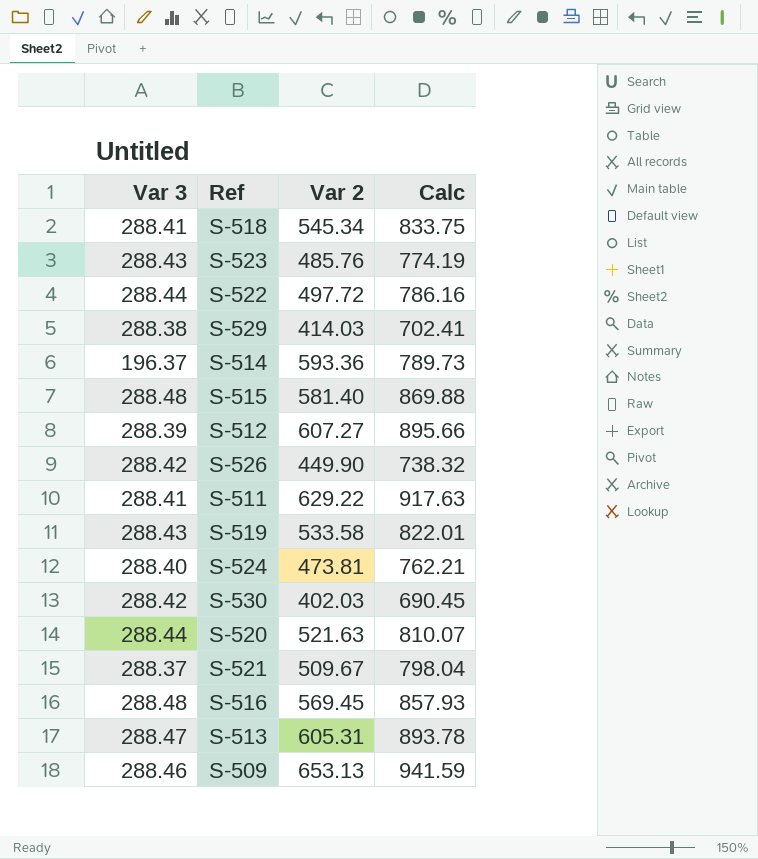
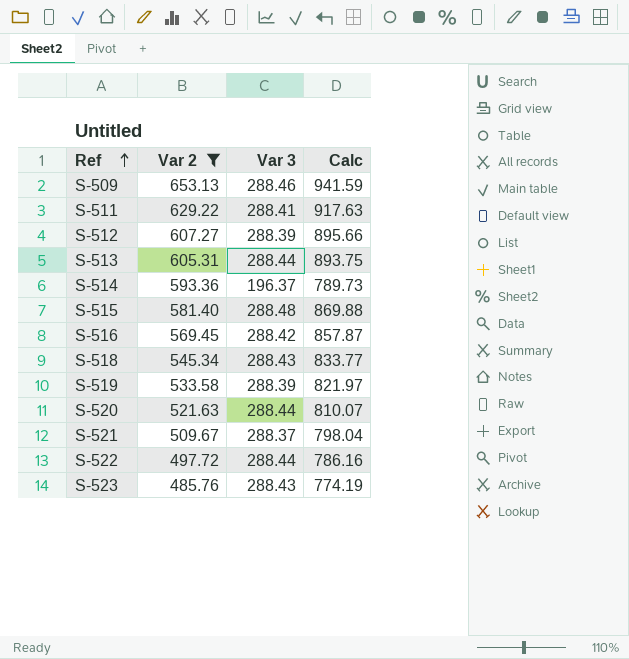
filter: none -> Var 2 >= 485.76
row order: none -> Ref ascending
column Var 3 | position: 1 -> 3
S-513 | Var 3: 288.47 -> 288.44
S-513 | Calc: 893.78 -> 893.75
S-516 | Var 3: 288.48 -> 288.42
S-516 | Calc: 857.93 -> 857.87
S-518 | Var 3: 288.41 -> 288.43
S-518 | Calc: 833.75 -> 833.77
S-519 | Var 3: 288.43 -> 288.39
S-519 | Calc: 822.01 -> 821.97

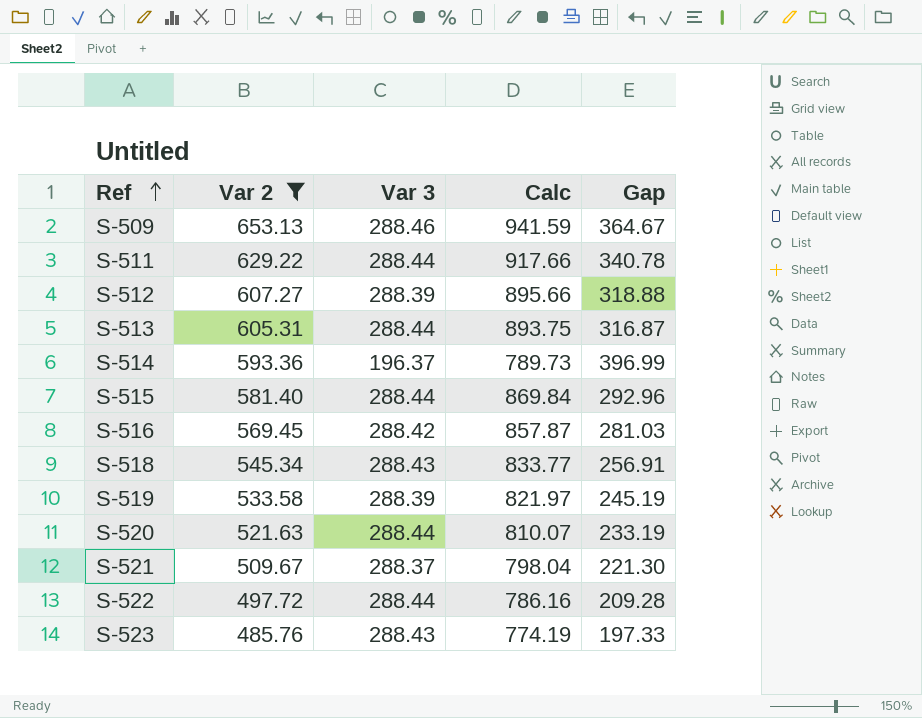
column Gap | formula: none -> [Var 2] - [Var 3]
S-511 | Var 3: 288.41 -> 288.44
S-511 | Calc: 917.63 -> 917.66
S-515 | Var 3: 288.48 -> 288.44
S-515 | Calc: 869.88 -> 869.84

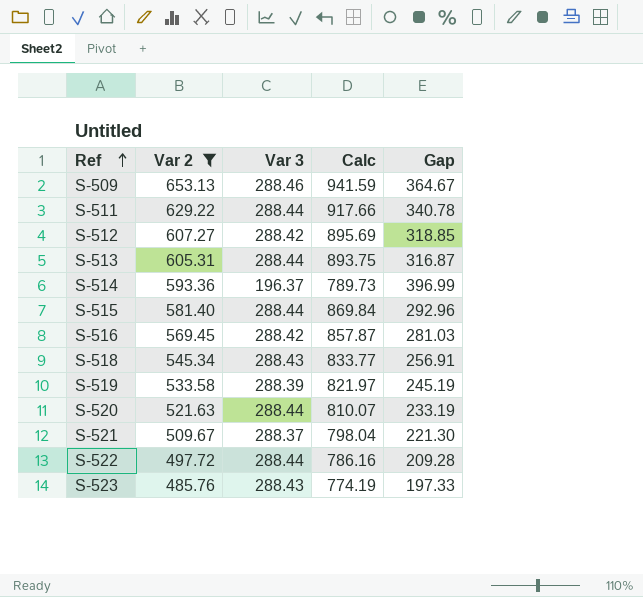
S-512 | Var 3: 288.39 -> 288.42
S-512 | Calc: 895.66 -> 895.69
S-512 | Gap: 318.88 -> 318.85

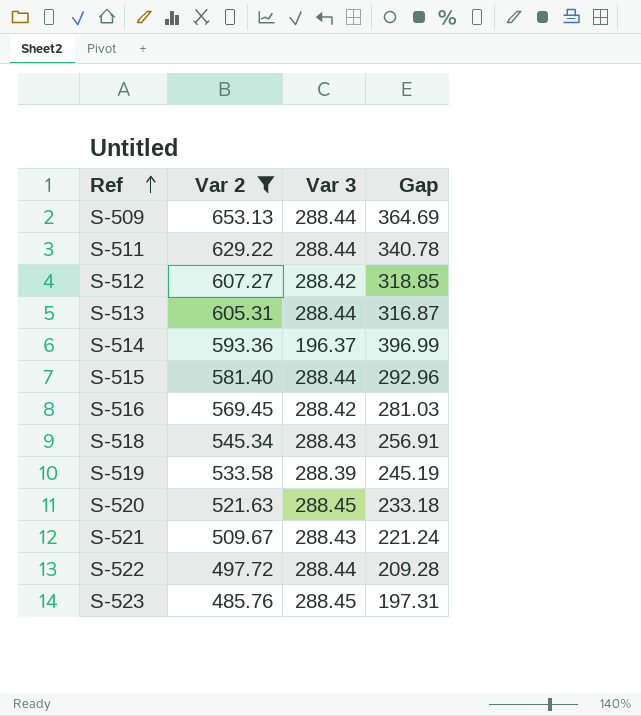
column Calc | formula: [Var 2] + [Var 3] -> none
S-509 | Var 3: 288.46 -> 288.44
S-509 | Gap: 364.67 -> 364.69
S-520 | Var 3: 288.44 -> 288.45
S-520 | Gap: 233.19 -> 233.18
S-521 | Var 3: 288.37 -> 288.43
S-521 | Gap: 221.30 -> 221.24
S-523 | Var 3: 288.43 -> 288.45
S-523 | Gap: 197.33 -> 197.31

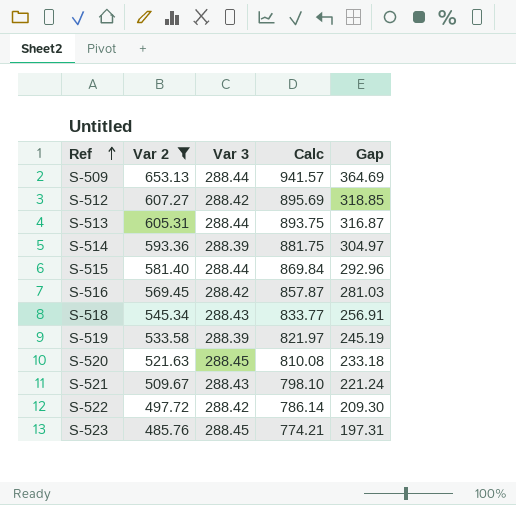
column Calc | formula: none -> [Var 2] + [Var 3]
row S-511: 629.22 | 288.44 | 340.78 -> none
S-514 | Var 3: 196.37 -> 288.39
S-514 | Gap: 396.99 -> 304.97
S-522 | Var 3: 288.44 -> 288.42
S-522 | Gap: 209.28 -> 209.30

